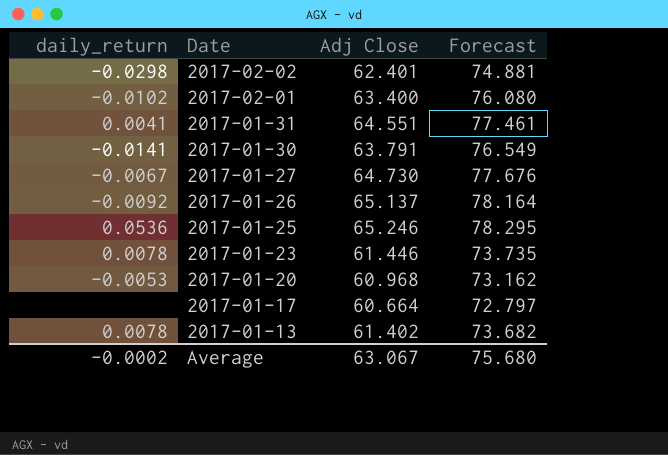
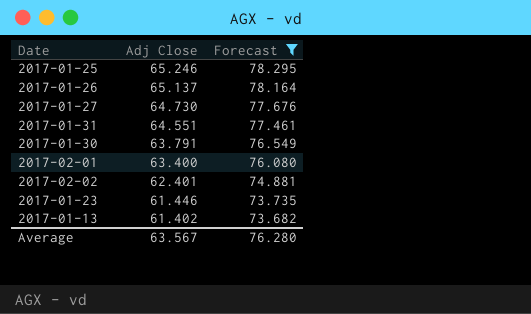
filter: none -> Forecast >= 73.682
row order: Date descending -> Adj Close descending
column daily_return | position: 1 -> none
Average | Adj Close: 63.067 -> 63.567
Average | Forecast: 75.680 -> 76.280

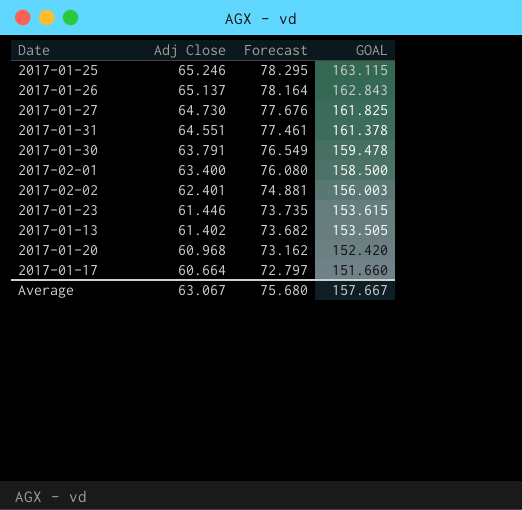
filter: Forecast >= 73.682 -> none
column GOAL | formula: none -> [Adj Close] * 2.5
Average | Adj Close: 63.567 -> 63.067
Average | Forecast: 76.280 -> 75.680

